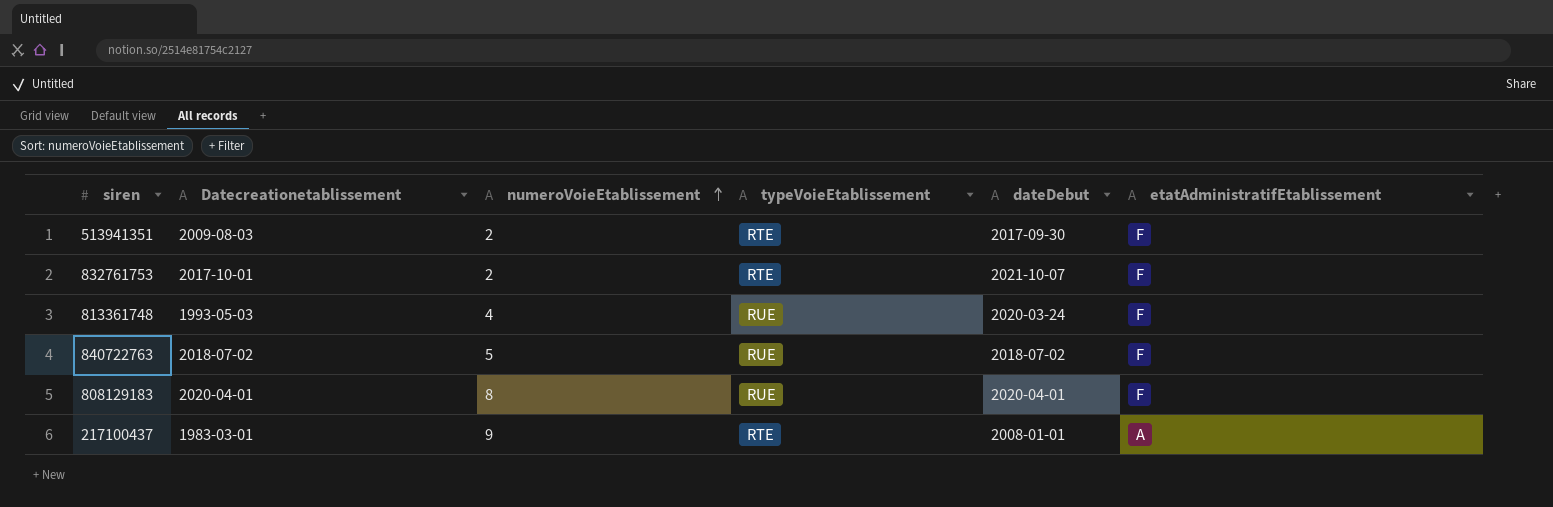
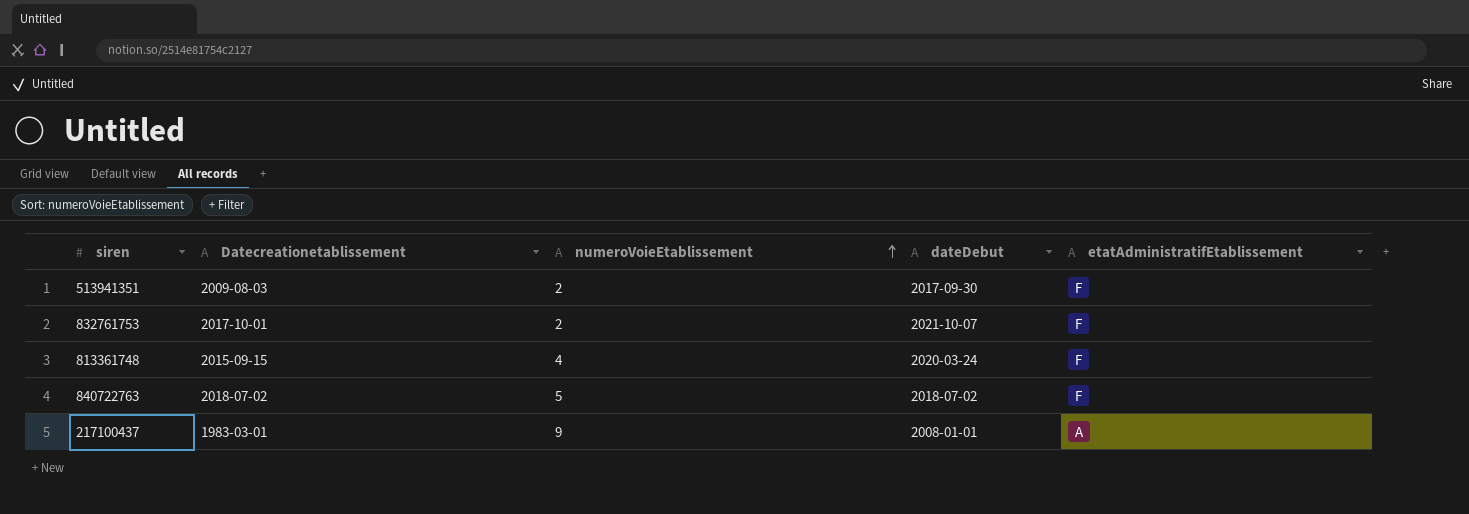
column typeVoieEtablissement | position: 4 -> none
row 808129183: 2020-04-01 | 8 | RUE | 2020-04-01 | F -> none
813361748 | Datecreationetablissement: 1993-05-03 -> 2015-09-15

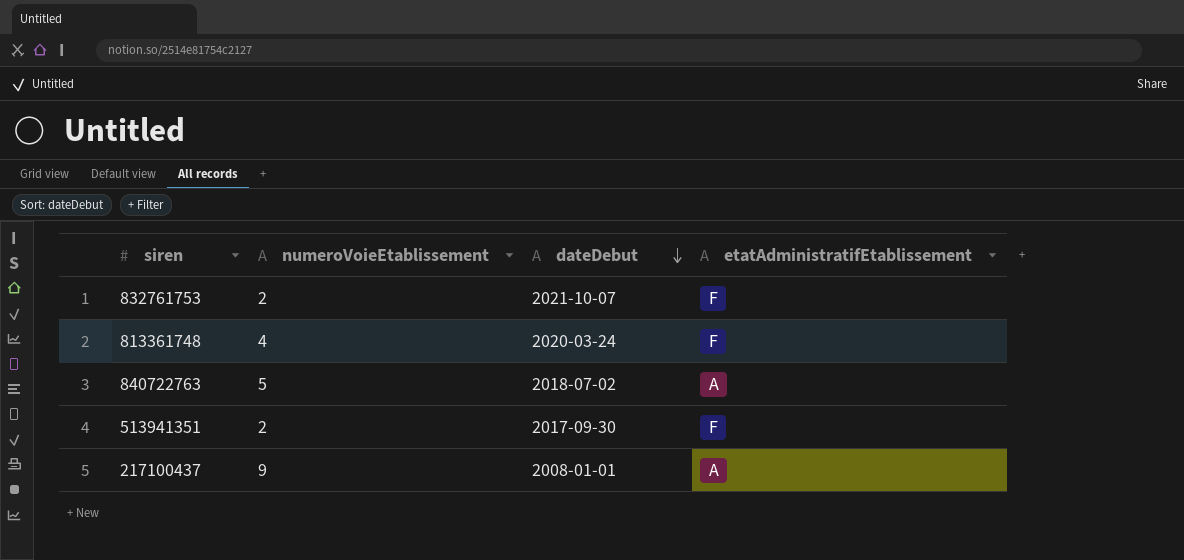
row order: numeroVoieEtablissement ascending -> dateDebut descending
column Datecreationetablissement | position: 2 -> none
840722763 | etatAdministratifEtablissement: F -> A

